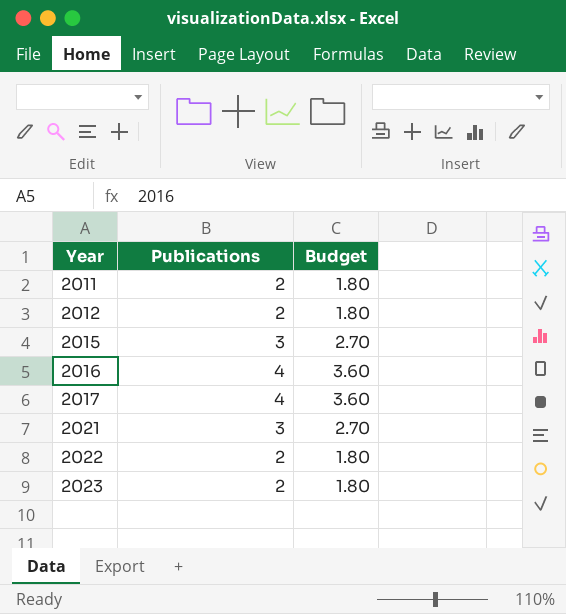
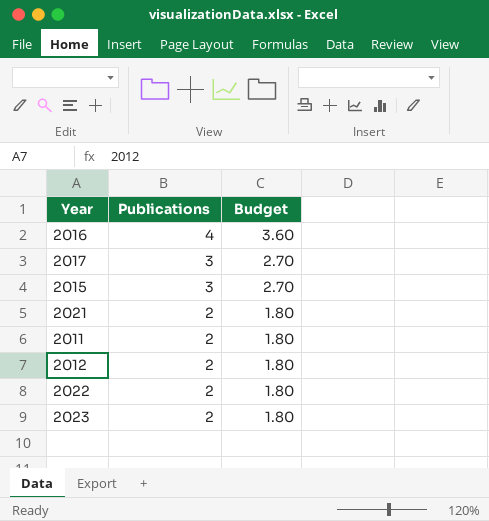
row order: Year ascending -> Publications descending
2017 | Publications: 4 -> 3
2017 | Budget: 3.60 -> 2.70
2021 | Publications: 3 -> 2
2021 | Budget: 2.70 -> 1.80

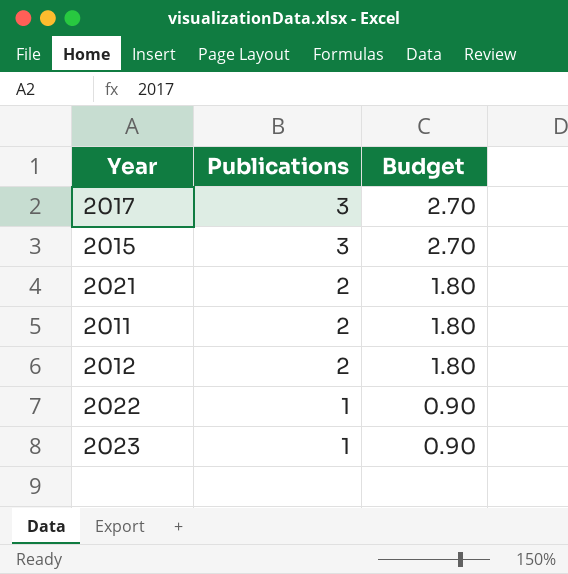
row 2016: 4 | 3.60 -> none
2022 | Publications: 2 -> 1
2022 | Budget: 1.80 -> 0.90
2023 | Publications: 2 -> 1
2023 | Budget: 1.80 -> 0.90

